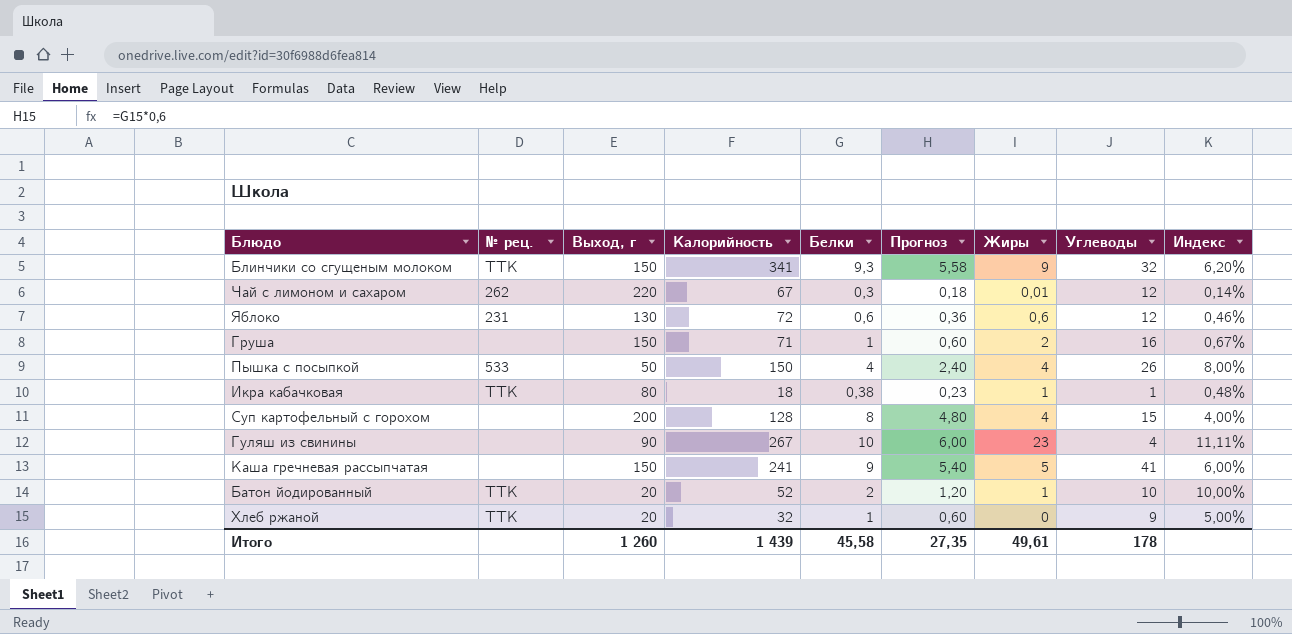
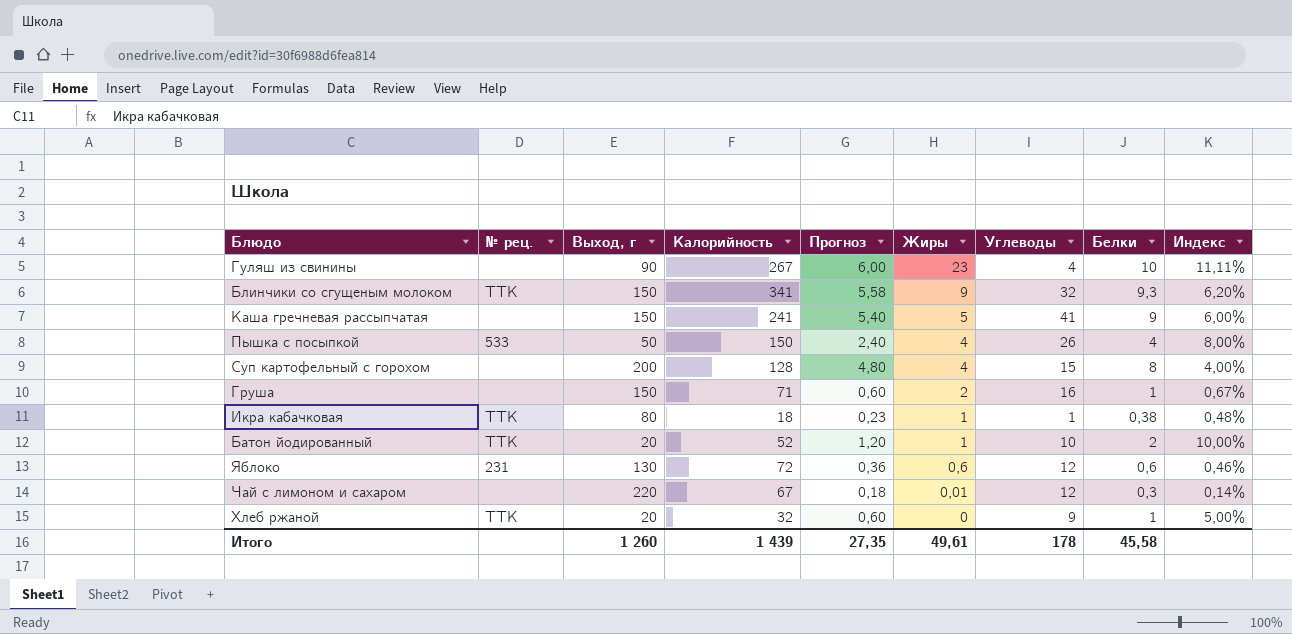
row order: none -> Жиры descending
column Белки | position: 5 -> 8
Чай с лимоном и сахаром | № рец.: 262 -> none

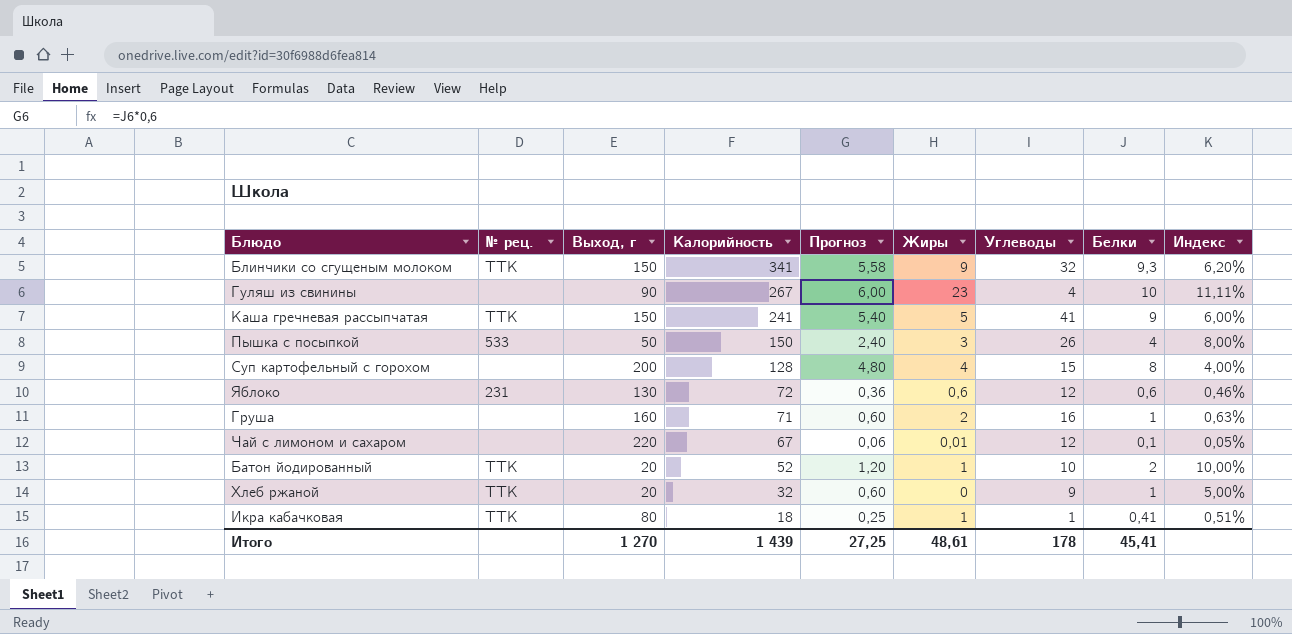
row order: Жиры descending -> Калорийность descending
Каша гречневая рассыпчатая | № рец.: none -> ТТК
Пышка с посыпкой | Жиры: 4 -> 3
Груша | Выход, г: 150 -> 160
Груша | Индекс: 0,67% -> 0,63%
Чай с лимоном и сахаром | Прогноз: 0,18 -> 0,06
Чай с лимоном и сахаром | Белки: 0,3 -> 0,1
Чай с лимоном и сахаром | Индекс: 0,14% -> 0,05%
Икра кабачковая | Прогноз: 0,23 -> 0,25
Икра кабачковая | Белки: 0,38 -> 0,41
Икра кабачковая | Индекс: 0,48% -> 0,51%
Итого | Выход, г: 1 260 -> 1 270
Итого | Прогноз: 27,35 -> 27,25
Итого | Жиры: 49,61 -> 48,61
Итого | Белки: 45,58 -> 45,41

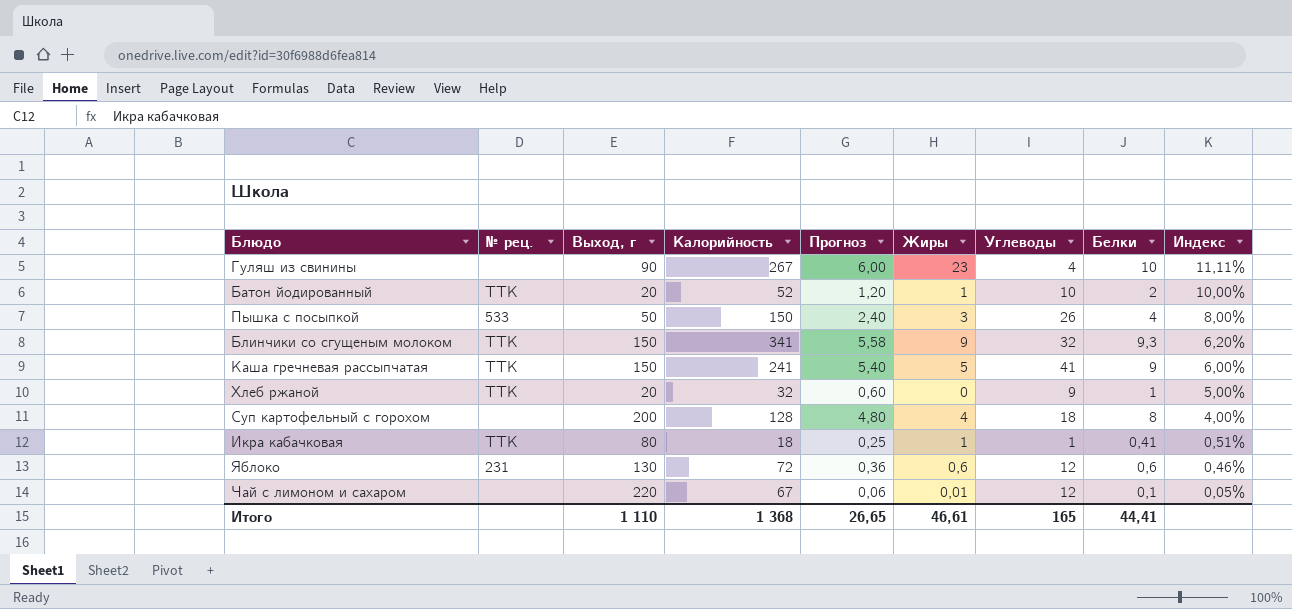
row order: Калорийность descending -> Индекс descending
row Груша: none | 160 | 71 | 0,60 | 2 | 16 | 1 | 0,63% -> none
Суп картофельный с горохом | Углеводы: 15 -> 18
Итого | Выход, г: 1 270 -> 1 110
Итого | Калорийность: 1 439 -> 1 368
Итого | Прогноз: 27,25 -> 26,65
Итого | Жиры: 48,61 -> 46,61
Итого | Углеводы: 178 -> 165
Итого | Белки: 45,41 -> 44,41

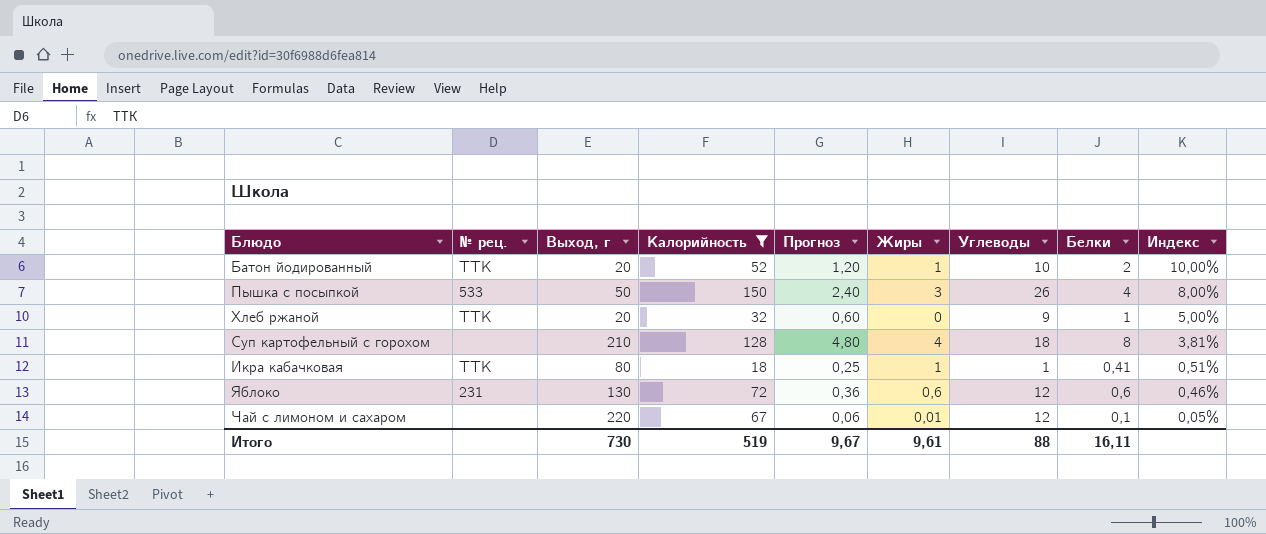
filter: none -> Калорийность <= 150
Суп картофельный с горохом | Выход, г: 200 -> 210
Суп картофельный с горохом | Индекс: 4,00% -> 3,81%
Итого | Выход, г: 1 110 -> 730
Итого | Калорийность: 1 368 -> 519
Итого | Прогноз: 26,65 -> 9,67
Итого | Жиры: 46,61 -> 9,61
Итого | Углеводы: 165 -> 88
Итого | Белки: 44,41 -> 16,11

